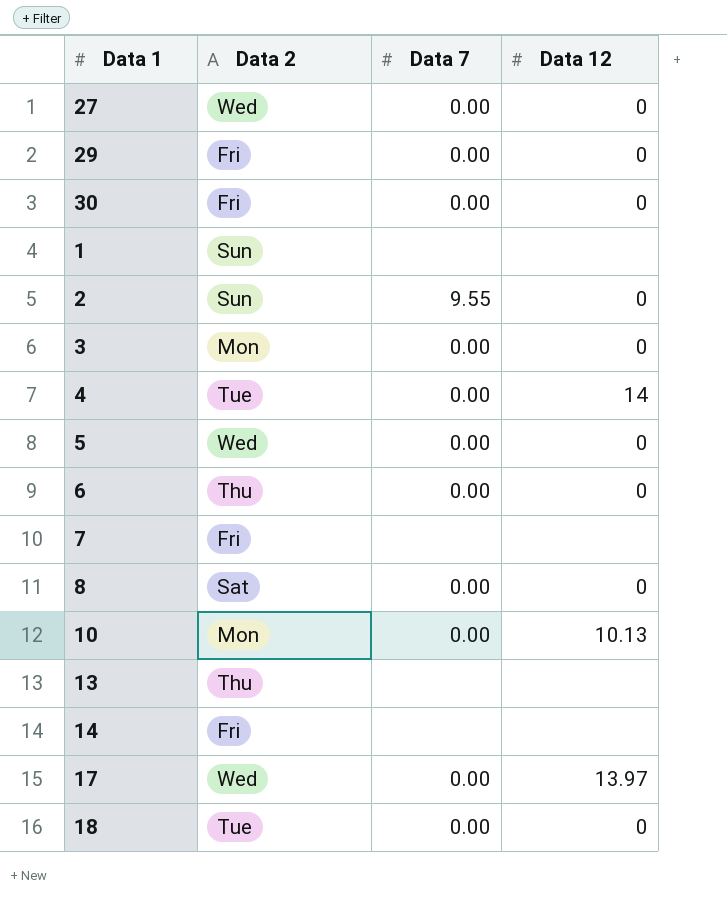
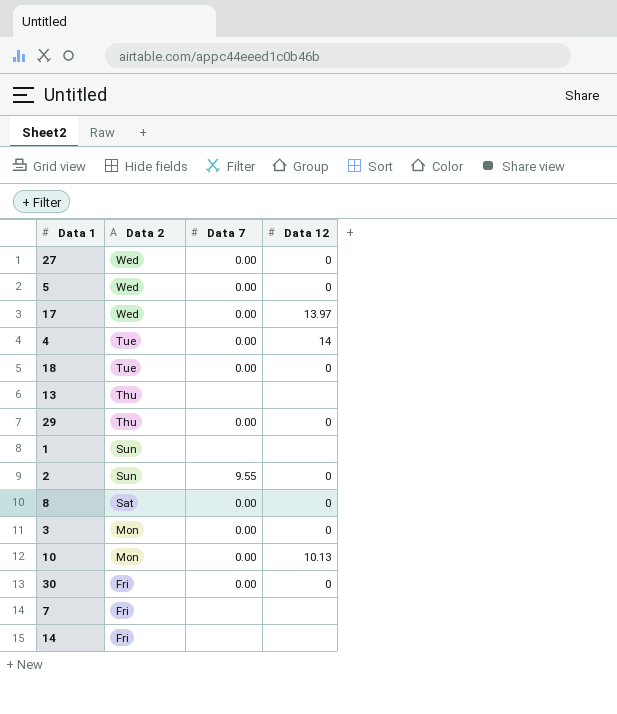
row order: none -> Data 2 descending
row 6: Thu | 0.00 | 0 -> none
29 | Data 2: Fri -> Thu

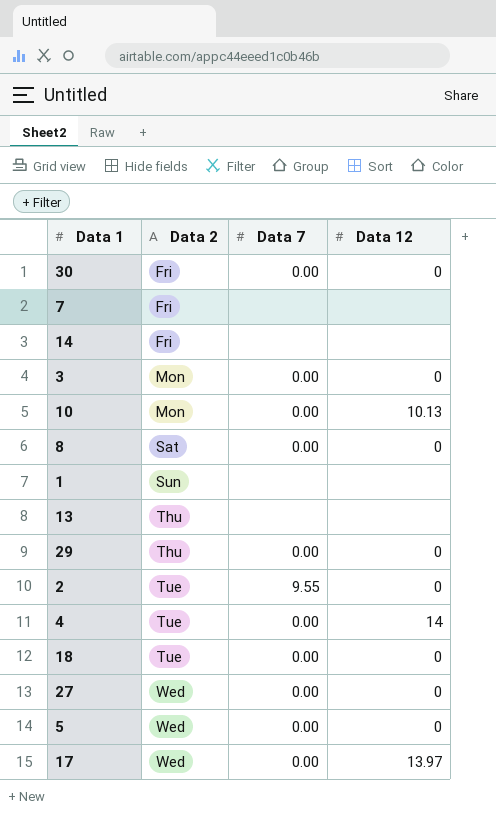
row order: Data 2 descending -> Data 2 ascending
2 | Data 2: Sun -> Tue

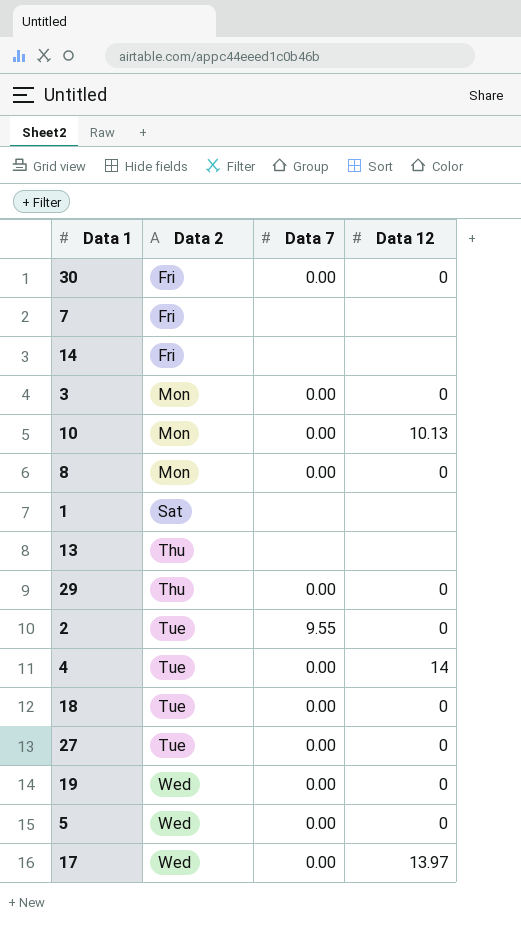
8 | Data 2: Sat -> Mon
1 | Data 2: Sun -> Sat
27 | Data 2: Wed -> Tue
row 19: none -> Wed | 0.00 | 0

